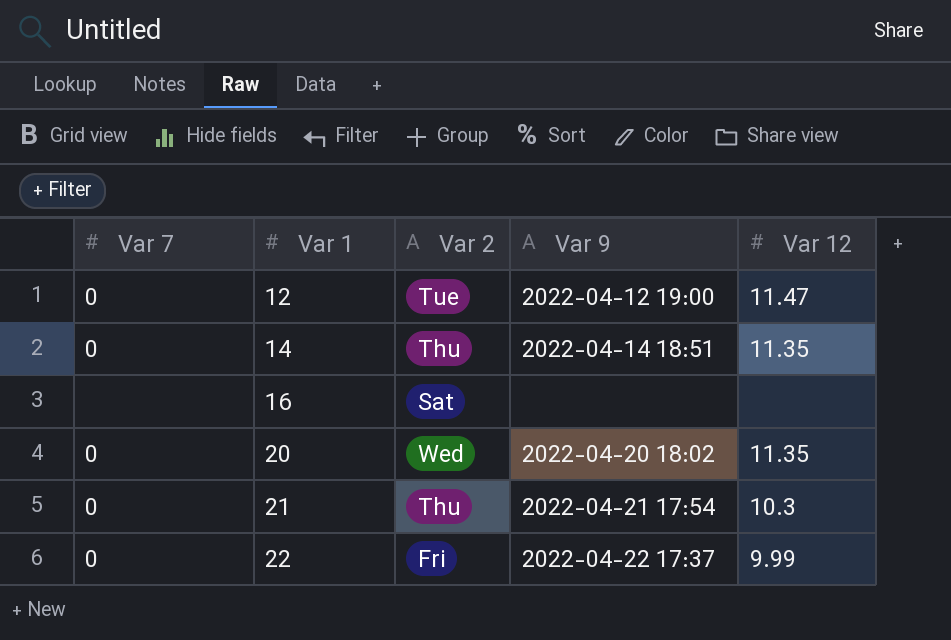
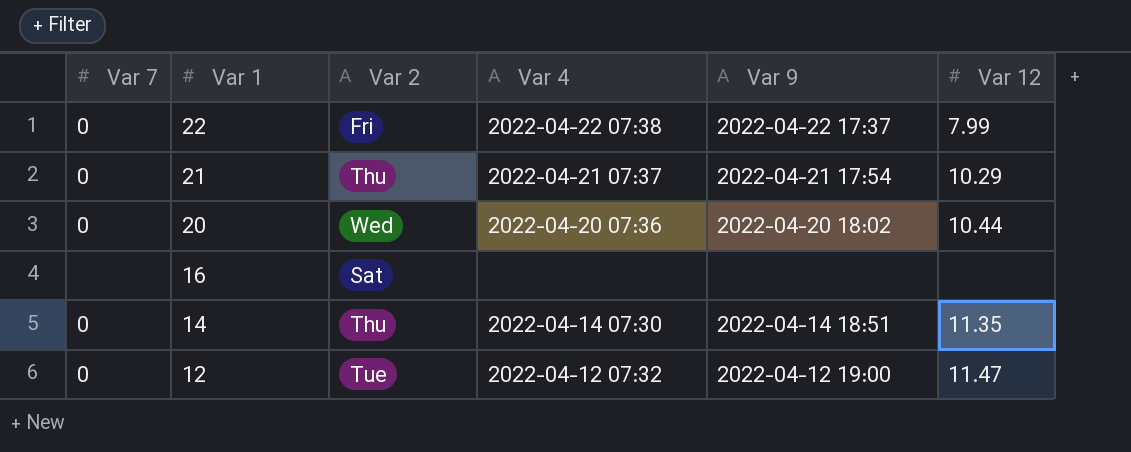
row order: Var 1 ascending -> Var 1 descending
column Var 4 | position: none -> 4
22 | Var 12: 9.99 -> 7.99
21 | Var 12: 10.3 -> 10.29
20 | Var 12: 11.35 -> 10.44

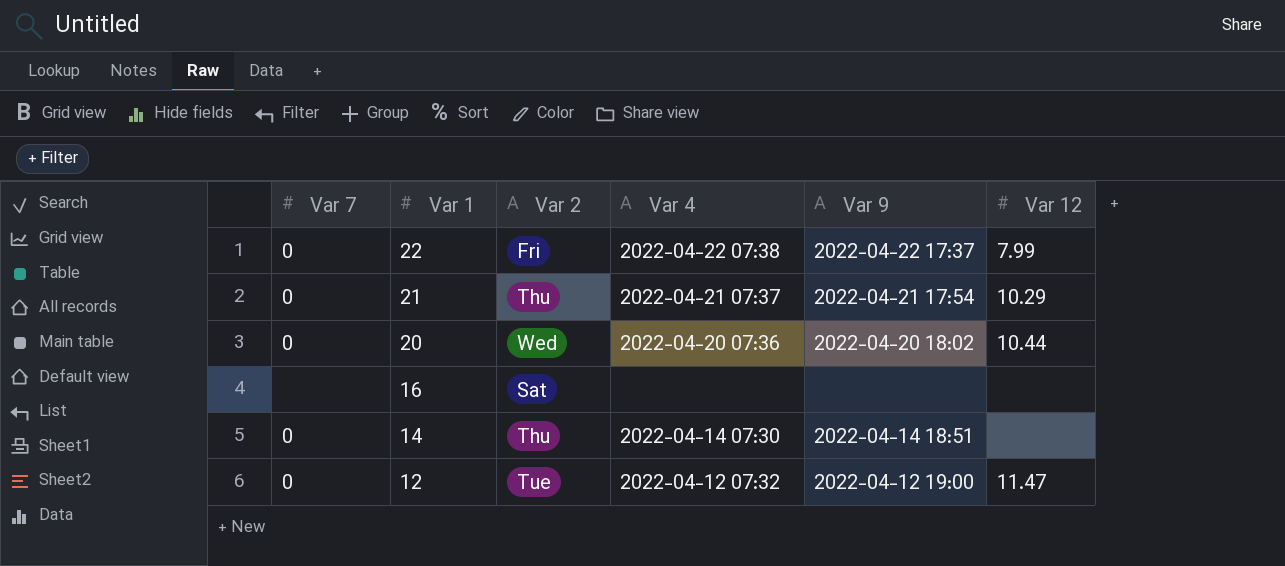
14 | Var 12: 11.35 -> none

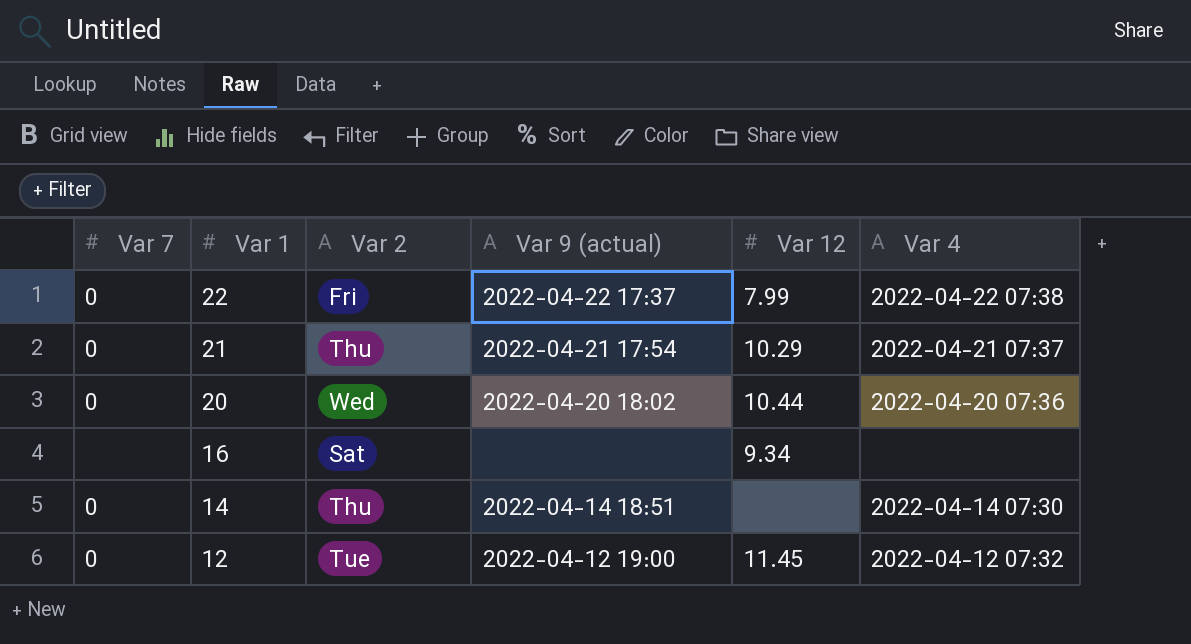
column name: Var 9 -> Var 9 (actual)
column Var 4 | position: 4 -> 6
16 | Var 12: none -> 9.34
12 | Var 12: 11.47 -> 11.45

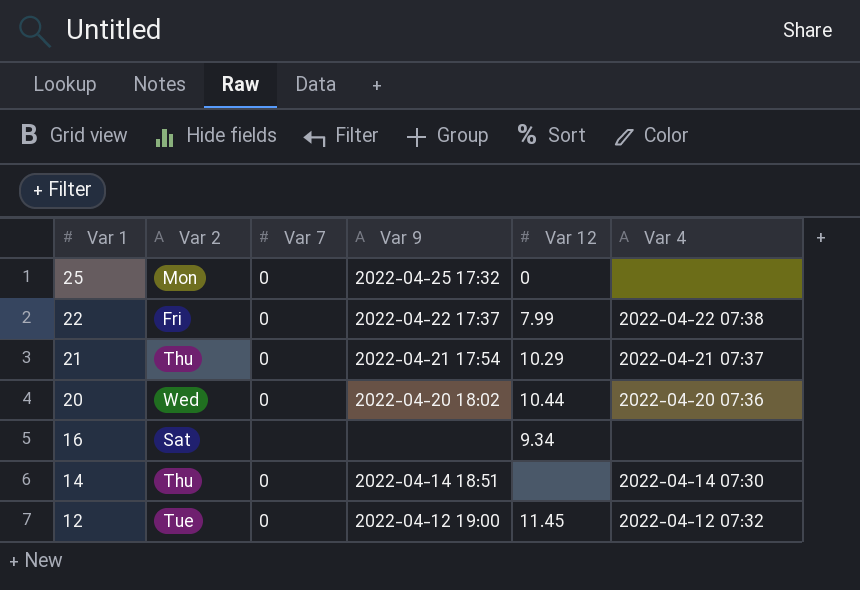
column Var 7 | position: 1 -> 3
column name: Var 9 (actual) -> Var 9
row 25: none -> Mon | 0 | 2022-04-25 17:32 | 0 | none

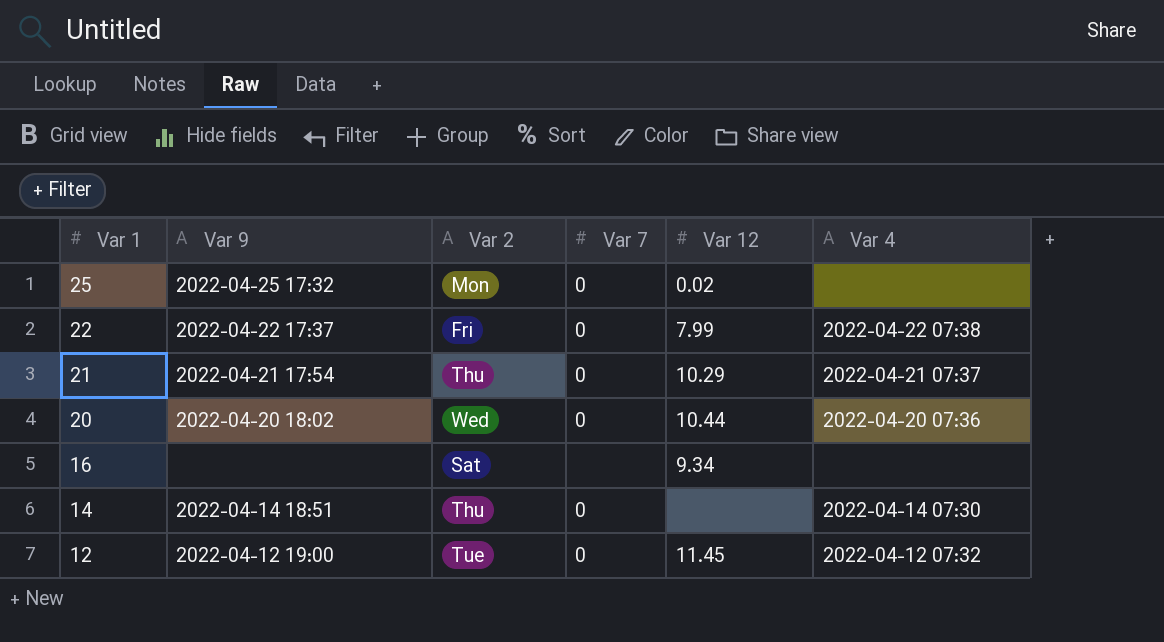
column Var 9 | position: 4 -> 2
25 | Var 12: 0 -> 0.02

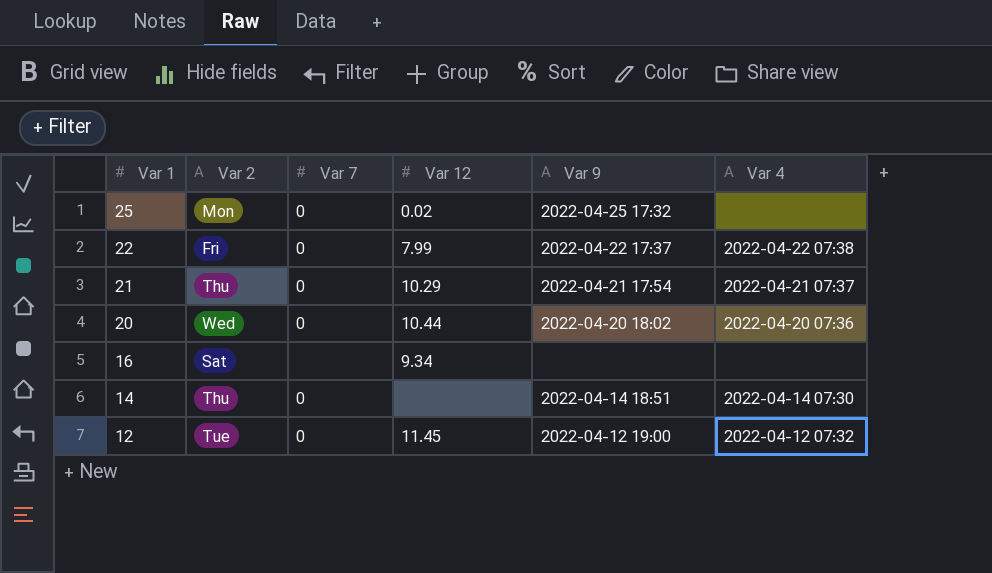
column Var 9 | position: 2 -> 5

